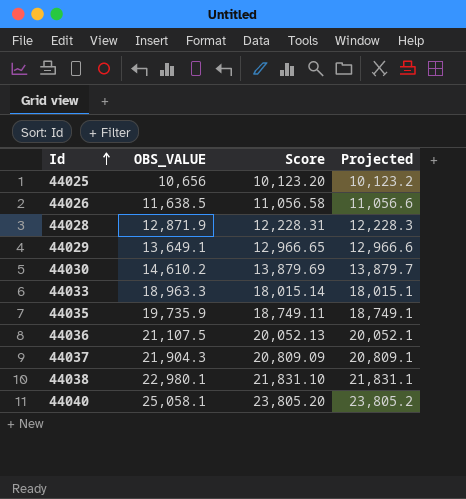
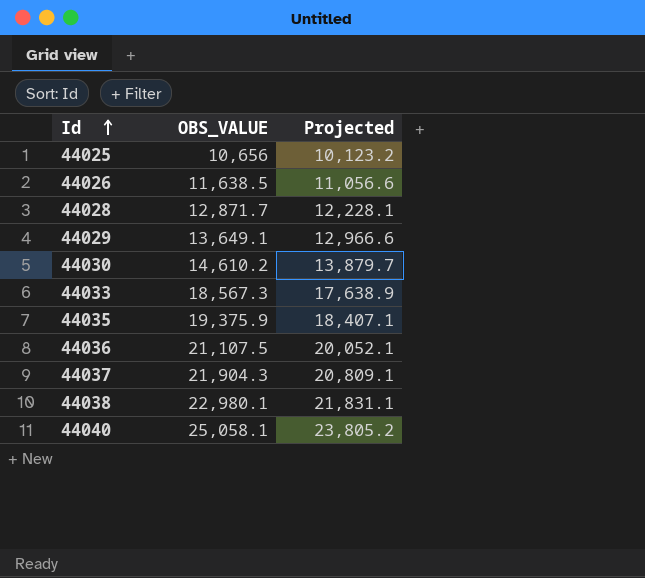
column Score | formula: [OBS_VALUE] * 0.95 -> none
44028 | OBS_VALUE: 12,871.9 -> 12,871.7
44028 | Projected: 12,228.3 -> 12,228.1
44033 | OBS_VALUE: 18,963.3 -> 18,567.3
44033 | Projected: 18,015.1 -> 17,638.9
44035 | OBS_VALUE: 19,735.9 -> 19,375.9
44035 | Projected: 18,749.1 -> 18,407.1

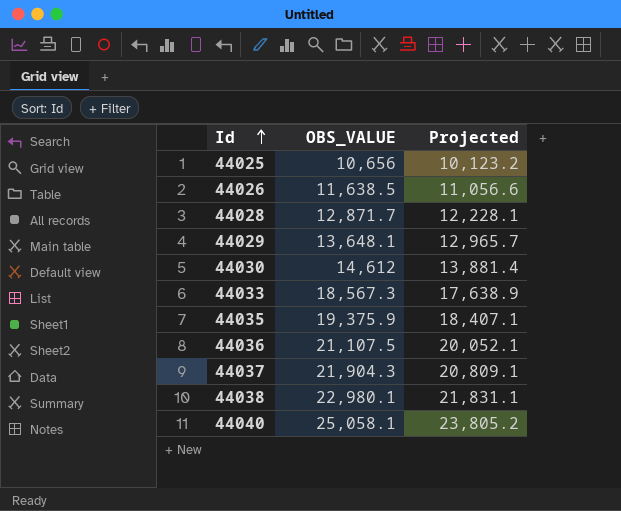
44029 | OBS_VALUE: 13,649.1 -> 13,648.1
44029 | Projected: 12,966.6 -> 12,965.7
44030 | OBS_VALUE: 14,610.2 -> 14,612
44030 | Projected: 13,879.7 -> 13,881.4

